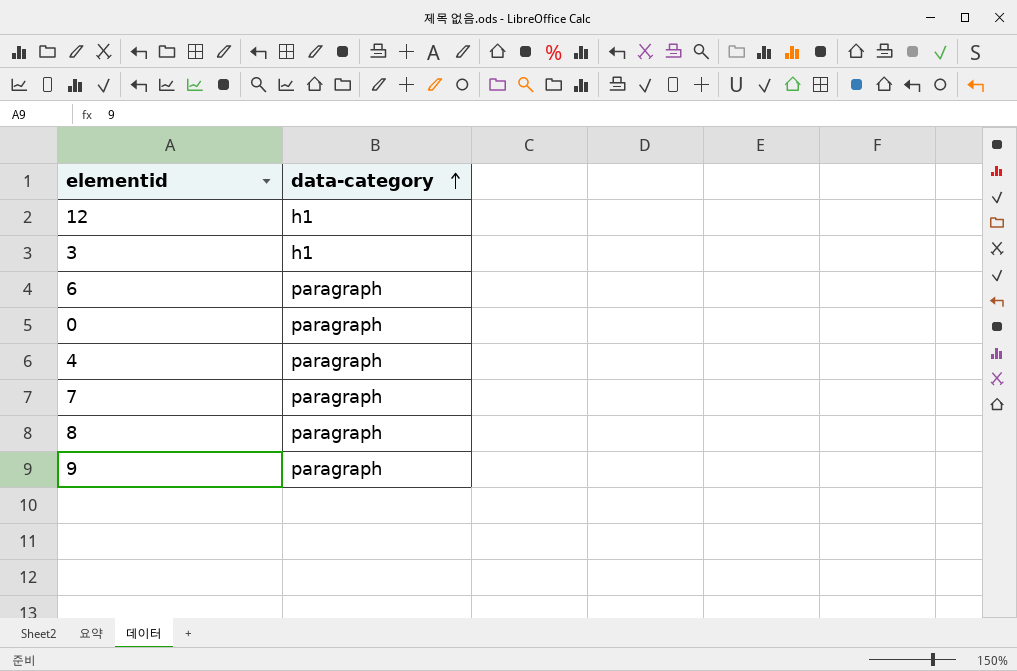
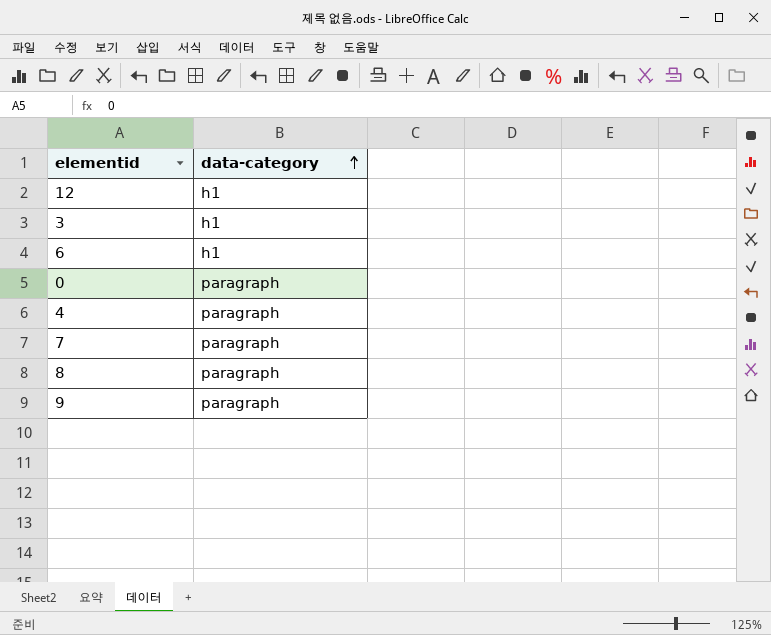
6 | data-category: paragraph -> h1

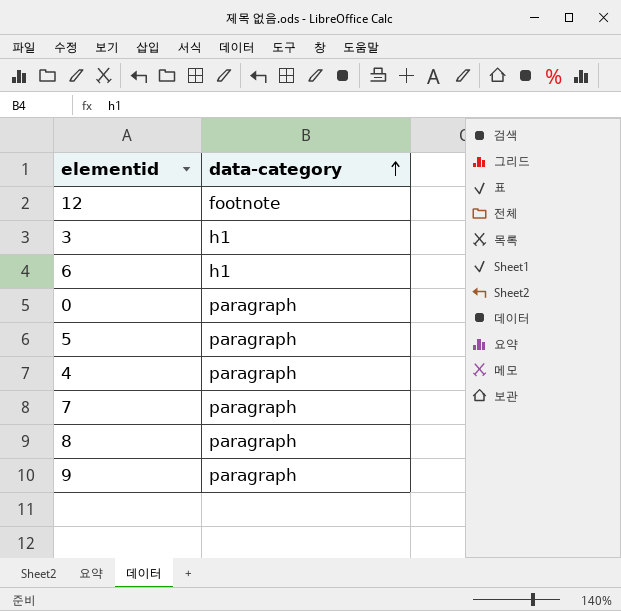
12 | data-category: h1 -> footnote
row 5: none -> paragraph

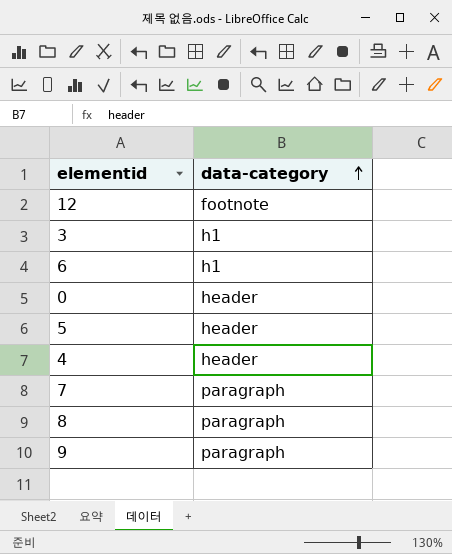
0 | data-category: paragraph -> header
5 | data-category: paragraph -> header
4 | data-category: paragraph -> header

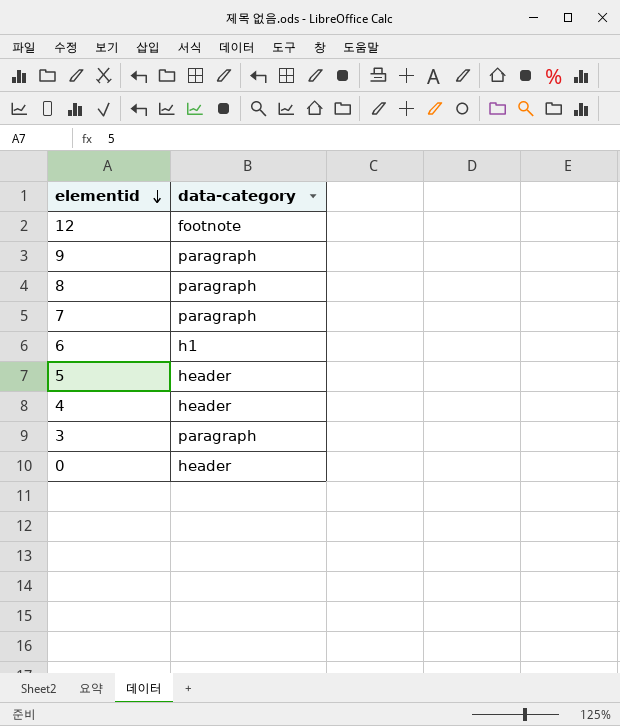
row order: data-category ascending -> elementid descending
3 | data-category: h1 -> paragraph

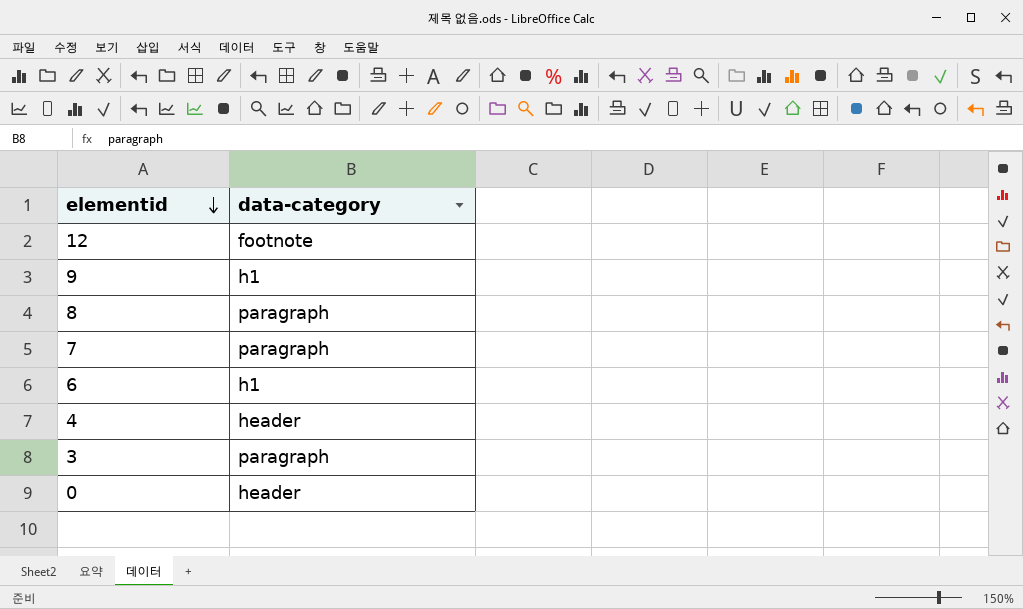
row 5: header -> none
9 | data-category: paragraph -> h1

